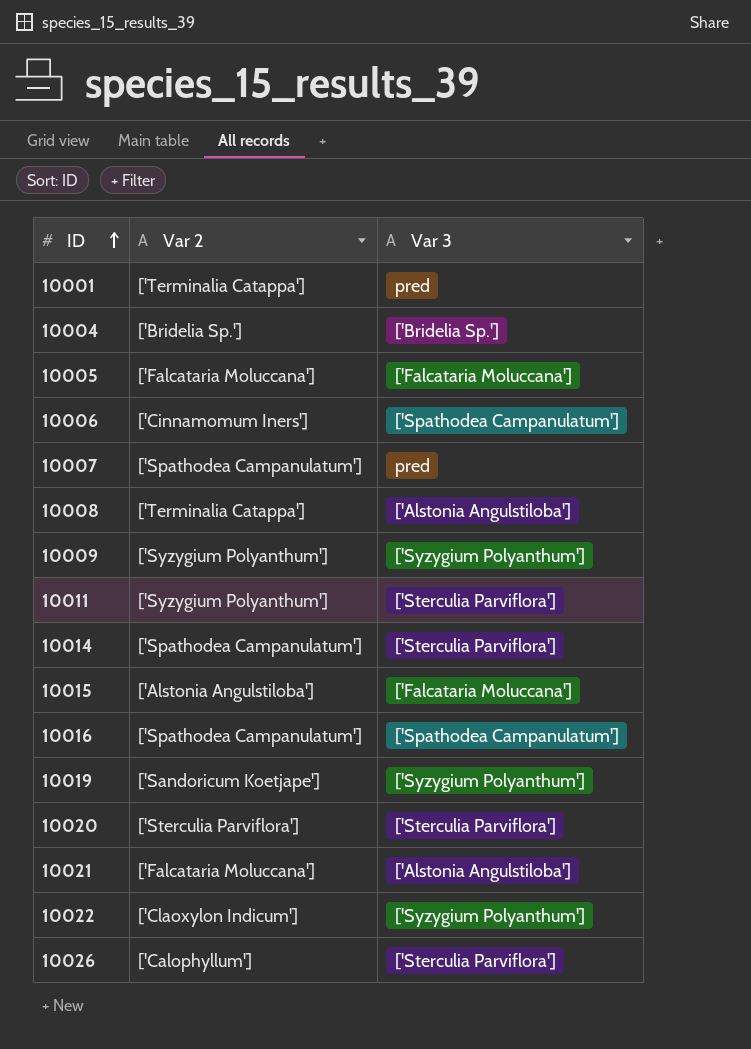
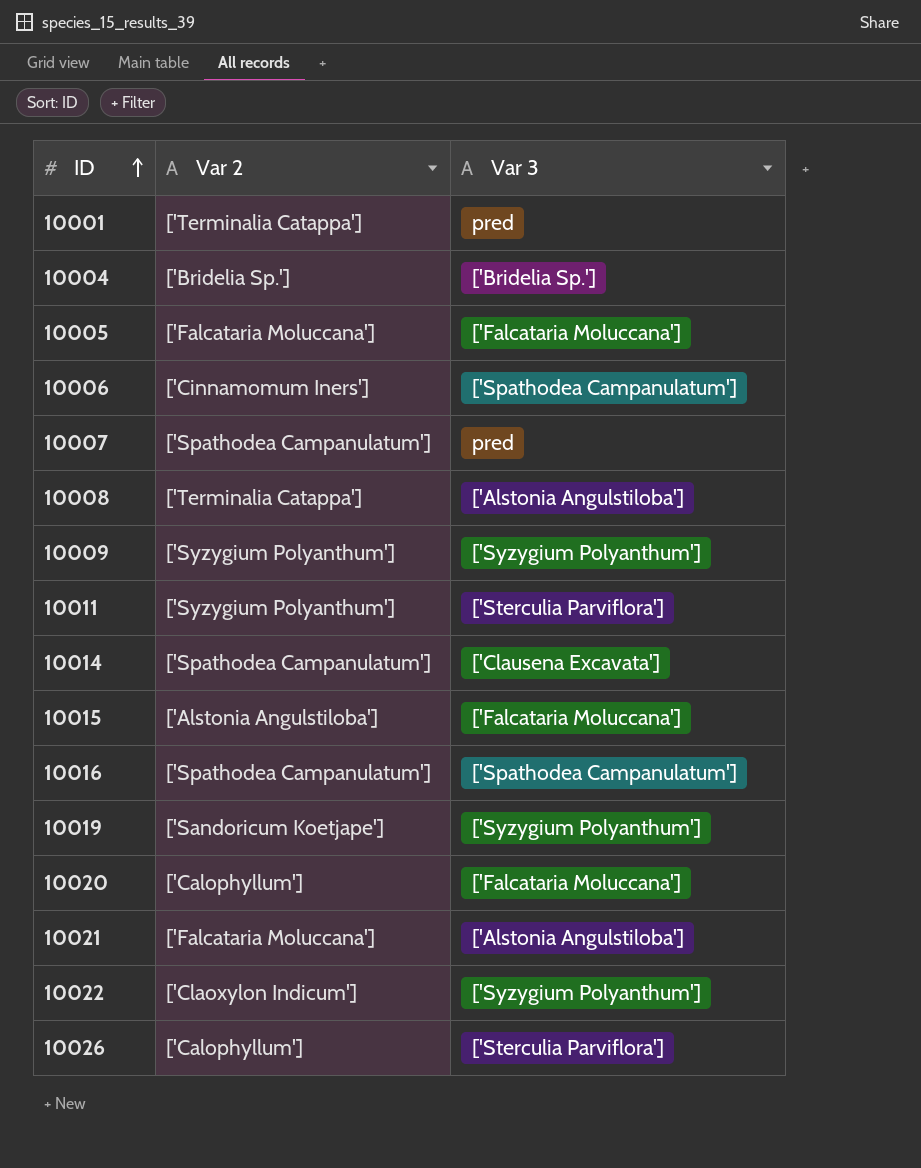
10014 | Var 3: ['Sterculia Parviflora'] -> ['Clausena Excavata']
10020 | Var 2: ['Sterculia Parviflora'] -> ['Calophyllum']
10020 | Var 3: ['Sterculia Parviflora'] -> ['Falcataria Moluccana']

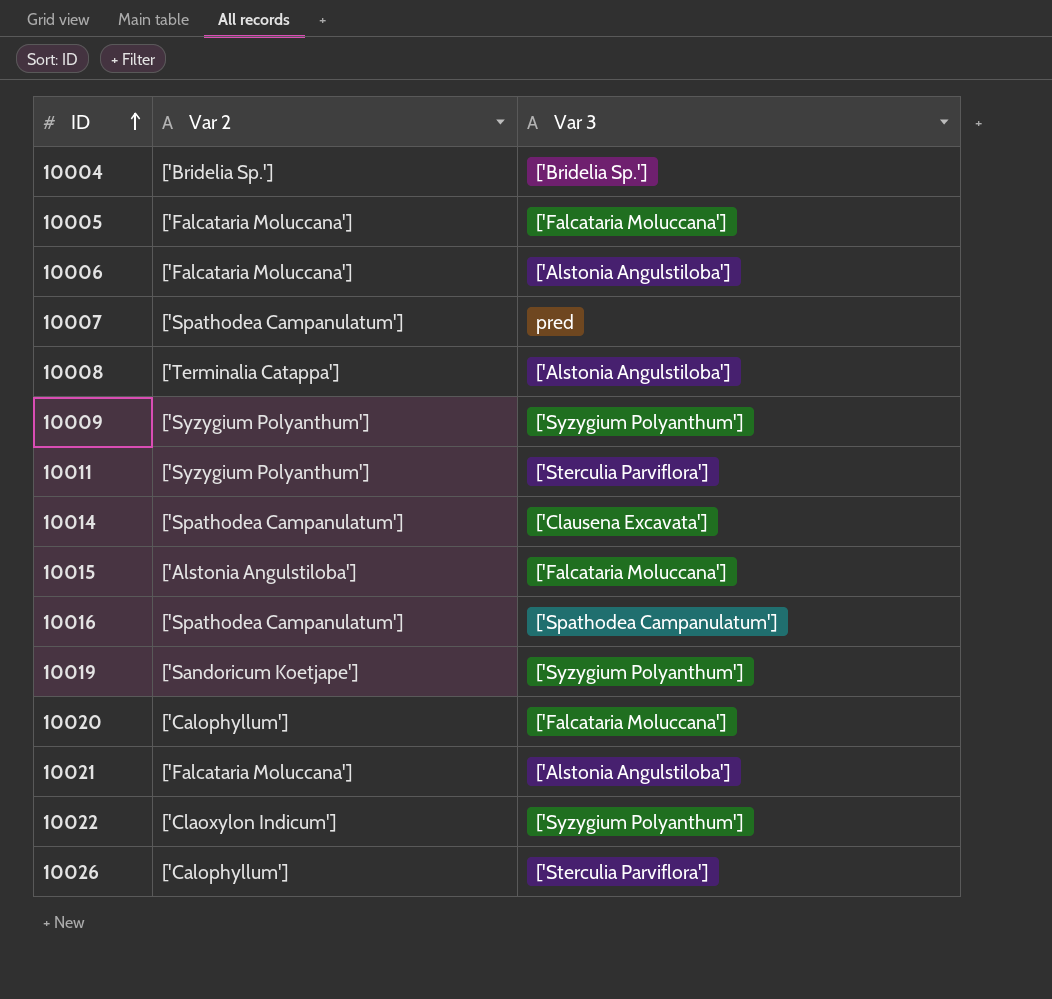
row 10001: ['Terminalia Catappa'] | pred -> none
10006 | Var 2: ['Cinnamomum Iners'] -> ['Falcataria Moluccana']
10006 | Var 3: ['Spathodea Campanulatum'] -> ['Alstonia Angulstiloba']

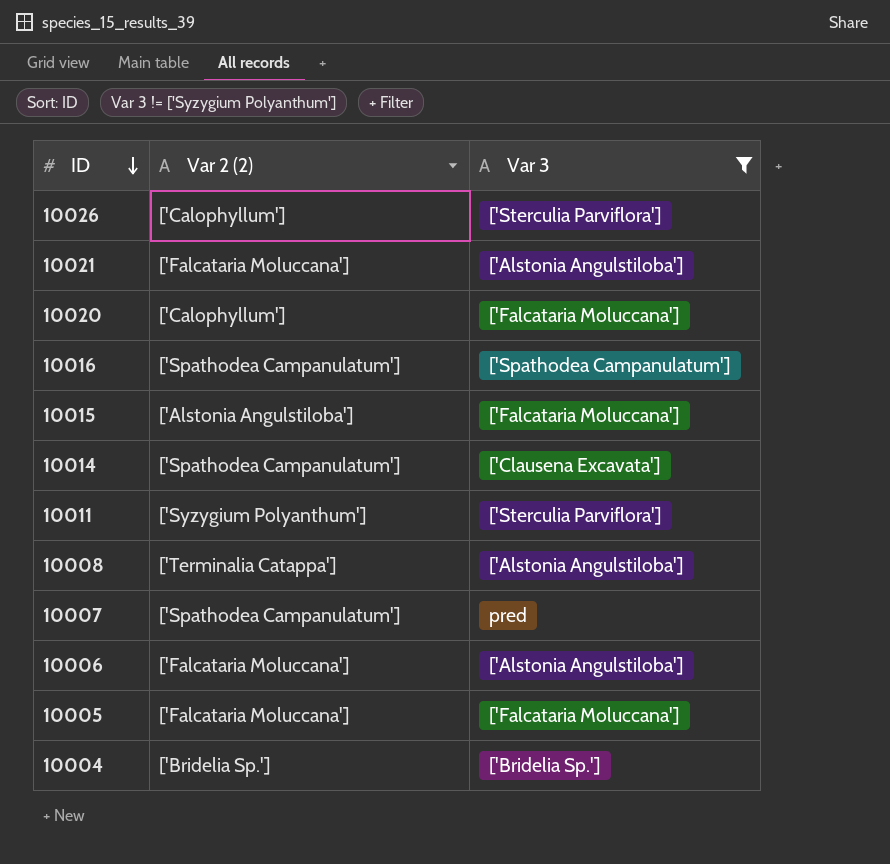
filter: none -> Var 3 != ['Syzygium Polyanthum']
row order: ID ascending -> ID descending
column name: Var 2 -> Var 2 (2)

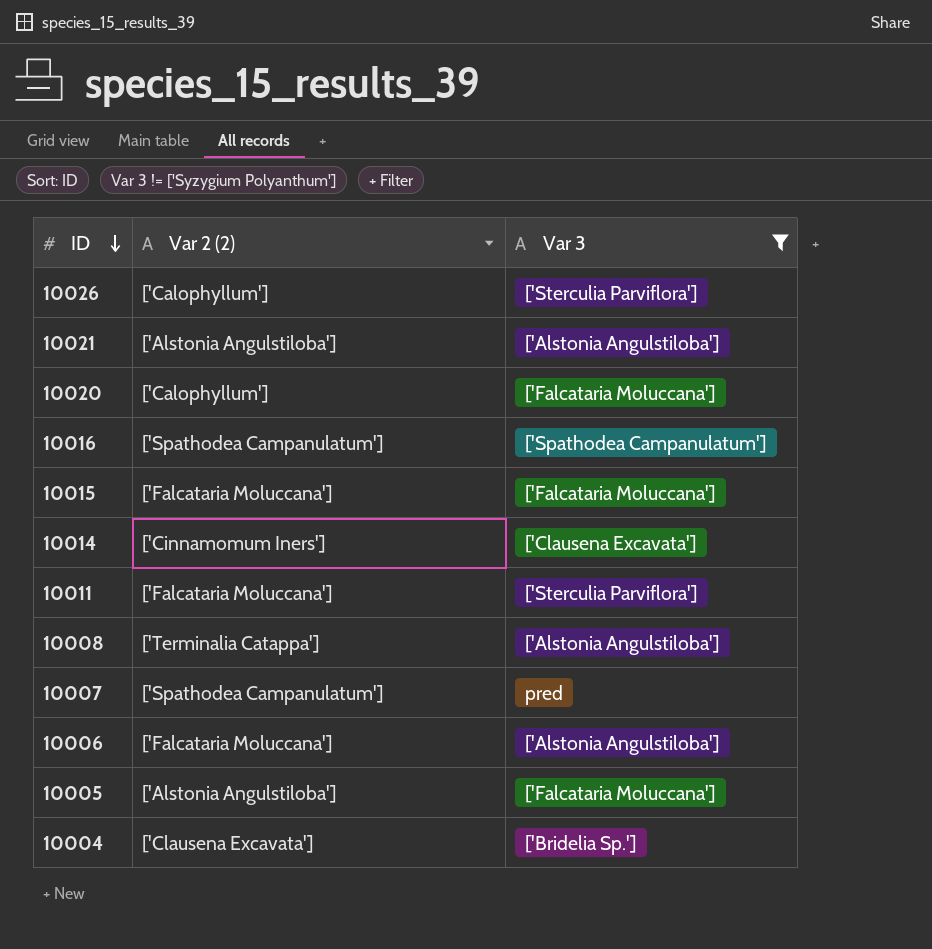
10021 | Var 2 (2): ['Falcataria Moluccana'] -> ['Alstonia Angulstiloba']
10015 | Var 2 (2): ['Alstonia Angulstiloba'] -> ['Falcataria Moluccana']
10014 | Var 2 (2): ['Spathodea Campanulatum'] -> ['Cinnamomum Iners']
10011 | Var 2 (2): ['Syzygium Polyanthum'] -> ['Falcataria Moluccana']
10005 | Var 2 (2): ['Falcataria Moluccana'] -> ['Alstonia Angulstiloba']
10004 | Var 2 (2): ['Bridelia Sp.'] -> ['Clausena Excavata']

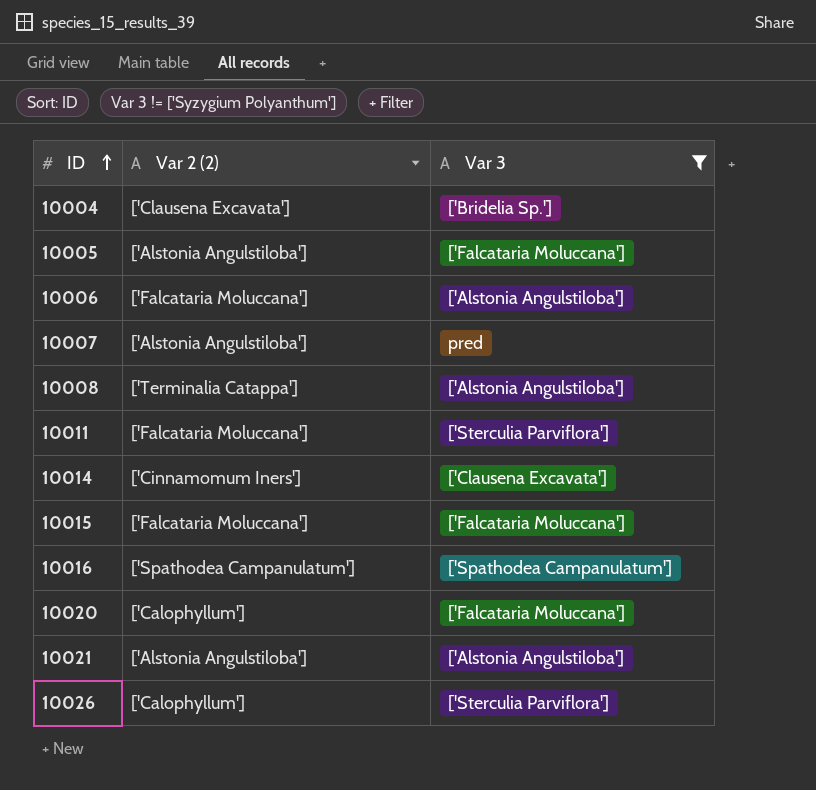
row order: ID descending -> ID ascending
10007 | Var 2 (2): ['Spathodea Campanulatum'] -> ['Alstonia Angulstiloba']

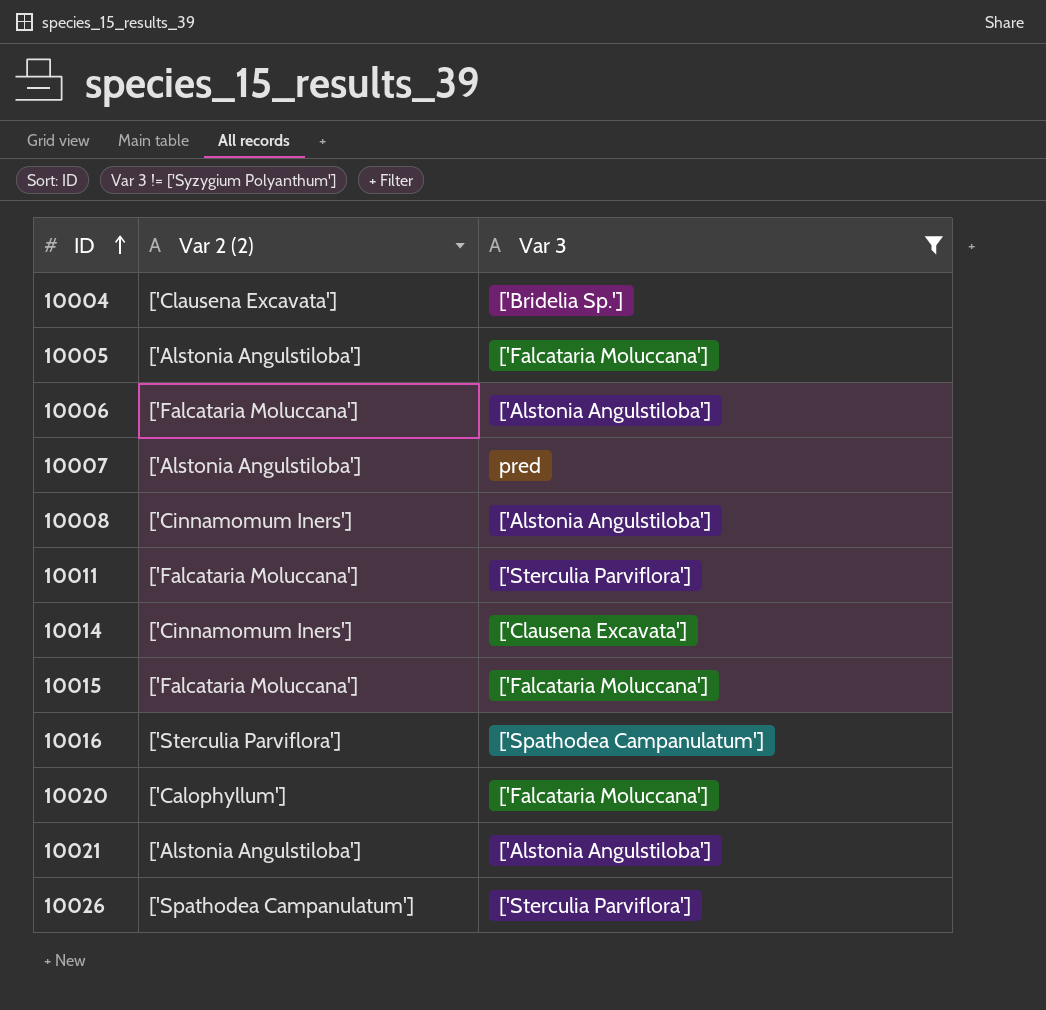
10008 | Var 2 (2): ['Terminalia Catappa'] -> ['Cinnamomum Iners']
10016 | Var 2 (2): ['Spathodea Campanulatum'] -> ['Sterculia Parviflora']
10026 | Var 2 (2): ['Calophyllum'] -> ['Spathodea Campanulatum']

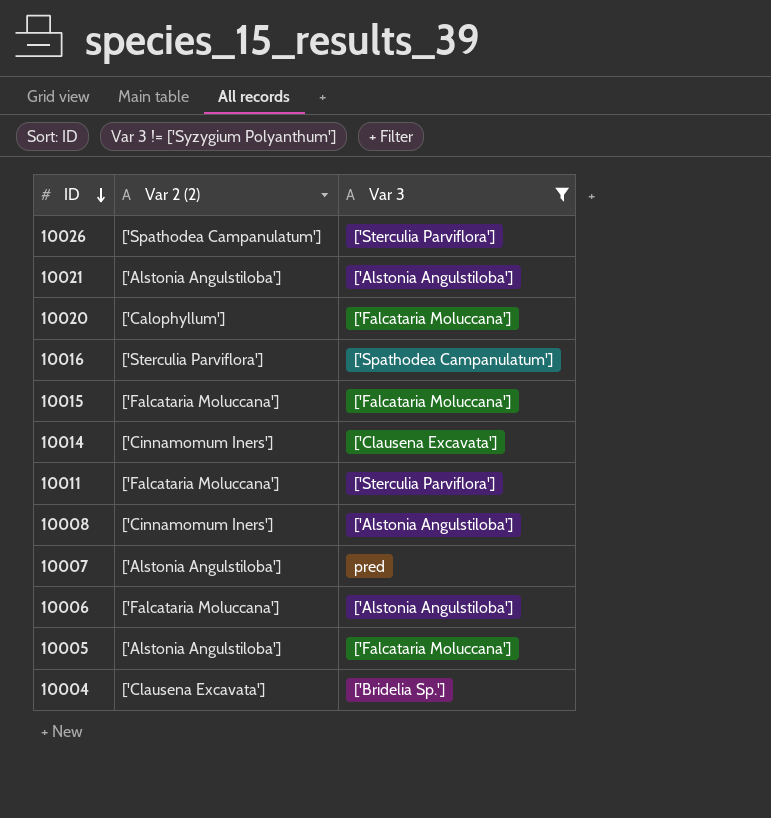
row order: ID ascending -> ID descending

